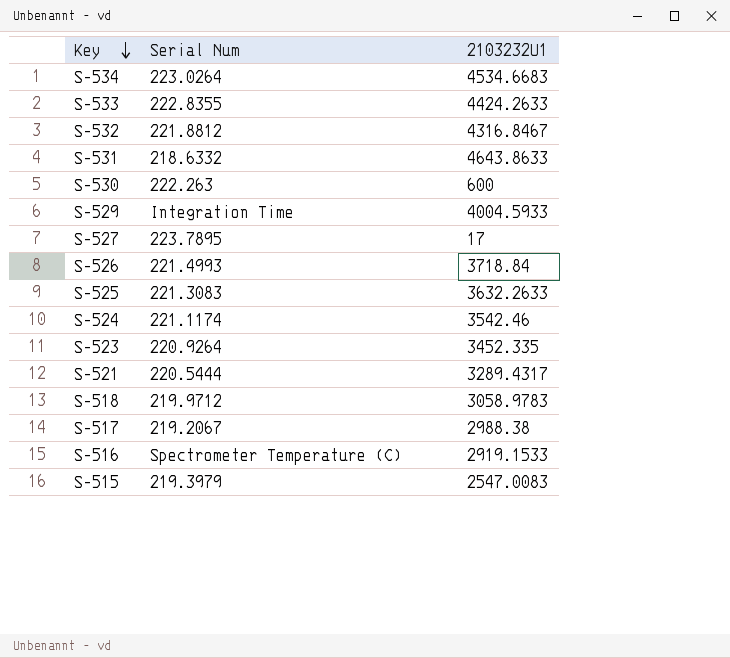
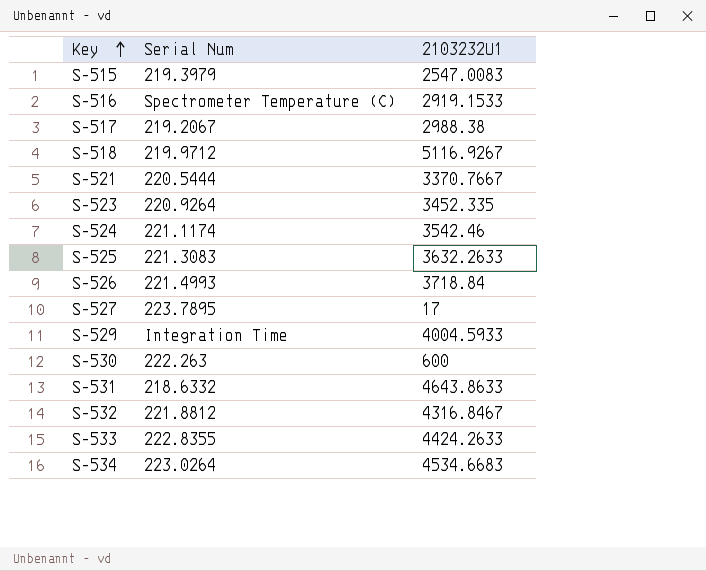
row order: Key descending -> Key ascending
S-518 | 2103232U1: 3058.9783 -> 5116.9267
S-521 | 2103232U1: 3289.4317 -> 3370.7667

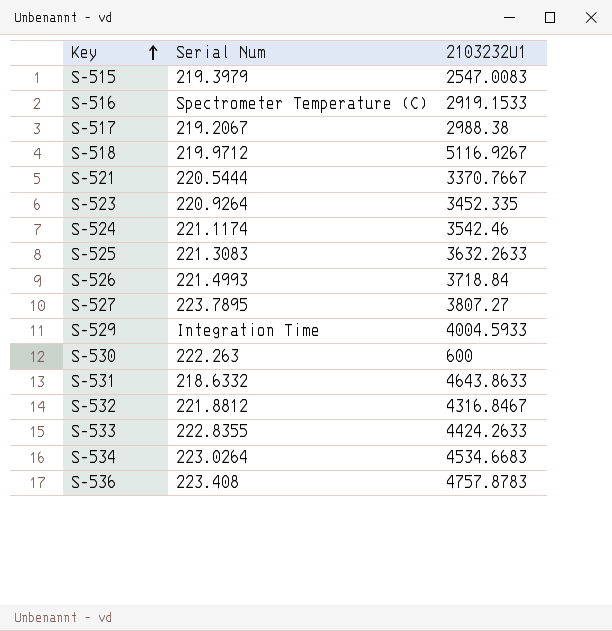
S-527 | 2103232U1: 17 -> 3807.27
row S-536: none -> 223.408 | 4757.8783

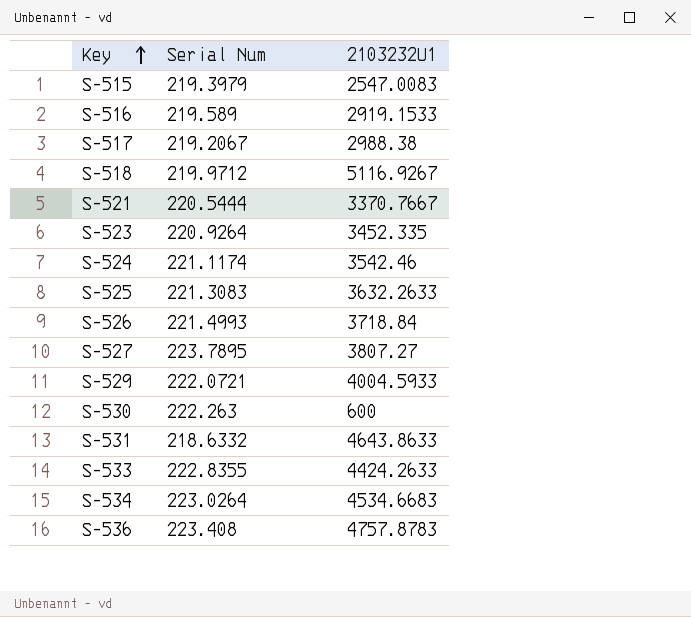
row S-532: 221.8812 | 4316.8467 -> none
S-516 | Serial Num: Spectrometer Temperature (C) -> 219.589
S-529 | Serial Num: Integration Time -> 222.0721

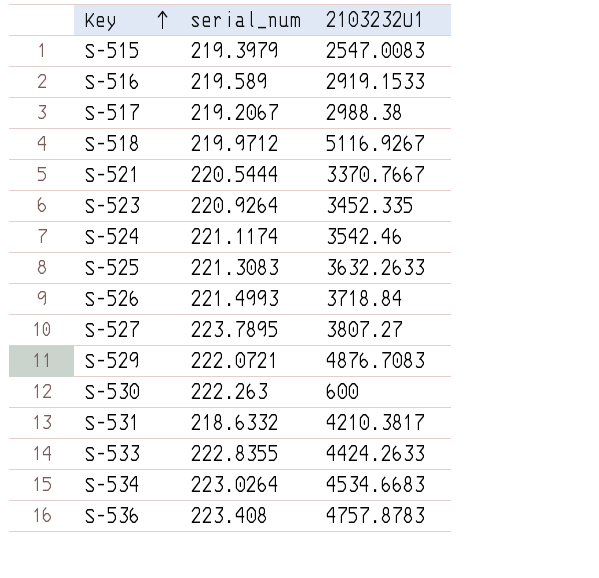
column name: Serial Num -> serial_num
S-529 | 2103232U1: 4004.5933 -> 4876.7083
S-531 | 2103232U1: 4643.8633 -> 4210.3817

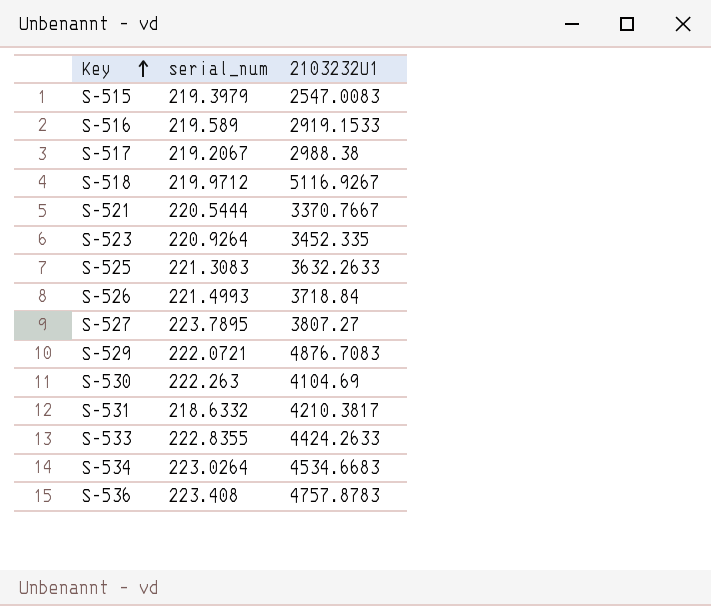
row S-524: 221.1174 | 3542.46 -> none
S-530 | 2103232U1: 600 -> 4104.69

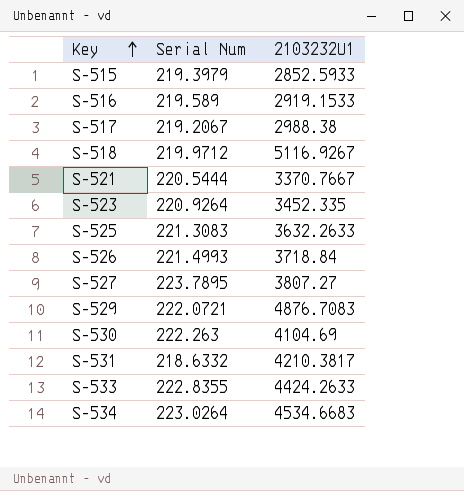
column name: serial_num -> Serial Num
row S-536: 223.408 | 4757.8783 -> none
S-515 | 2103232U1: 2547.0083 -> 2852.5933

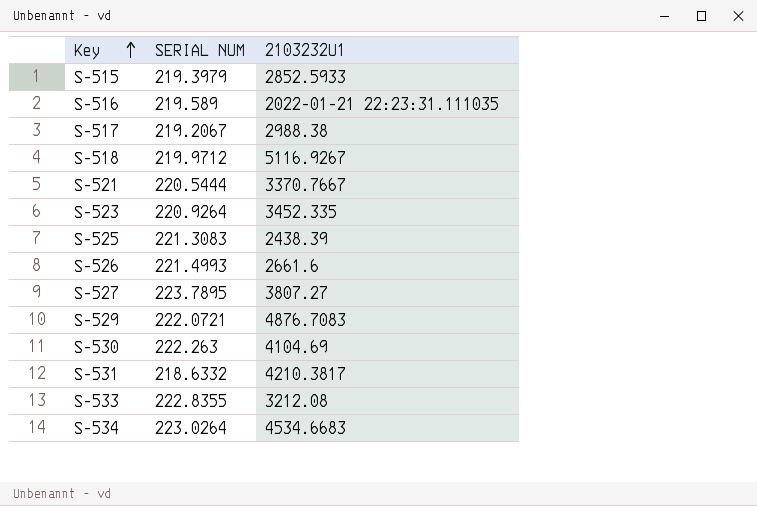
column name: Serial Num -> SERIAL NUM
S-516 | 2103232U1: 2919.1533 -> 2022-01-21 22:23:31.111035
S-525 | 2103232U1: 3632.2633 -> 2438.39
S-526 | 2103232U1: 3718.84 -> 2661.6
S-533 | 2103232U1: 4424.2633 -> 3212.08

